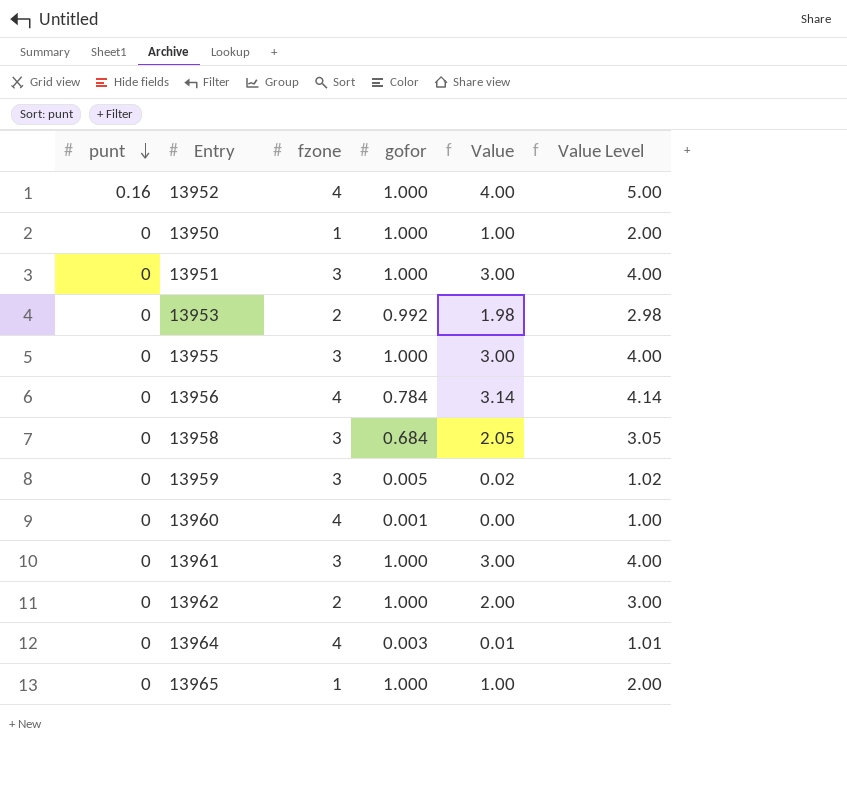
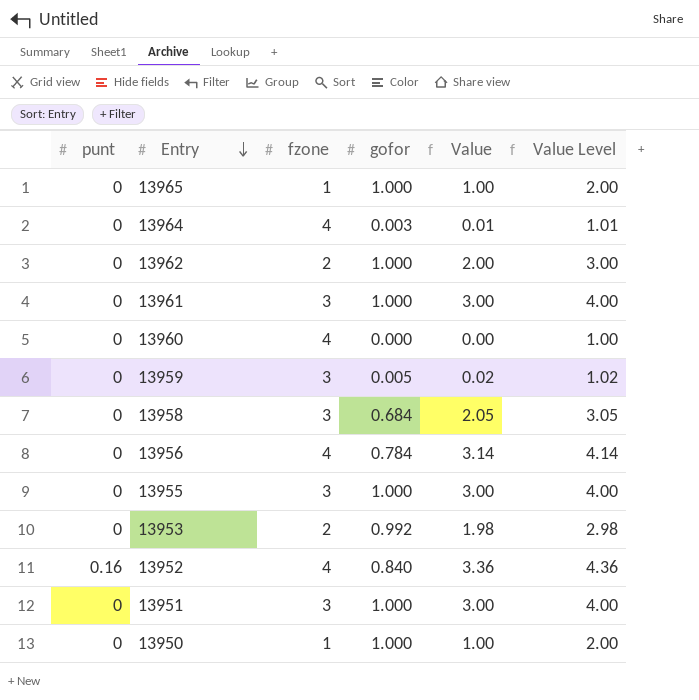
row order: punt descending -> Entry descending
13960 | gofor: 0.001 -> 0.000
13952 | gofor: 1.000 -> 0.840
13952 | Value: 4.00 -> 3.36
13952 | Value Level: 5.00 -> 4.36

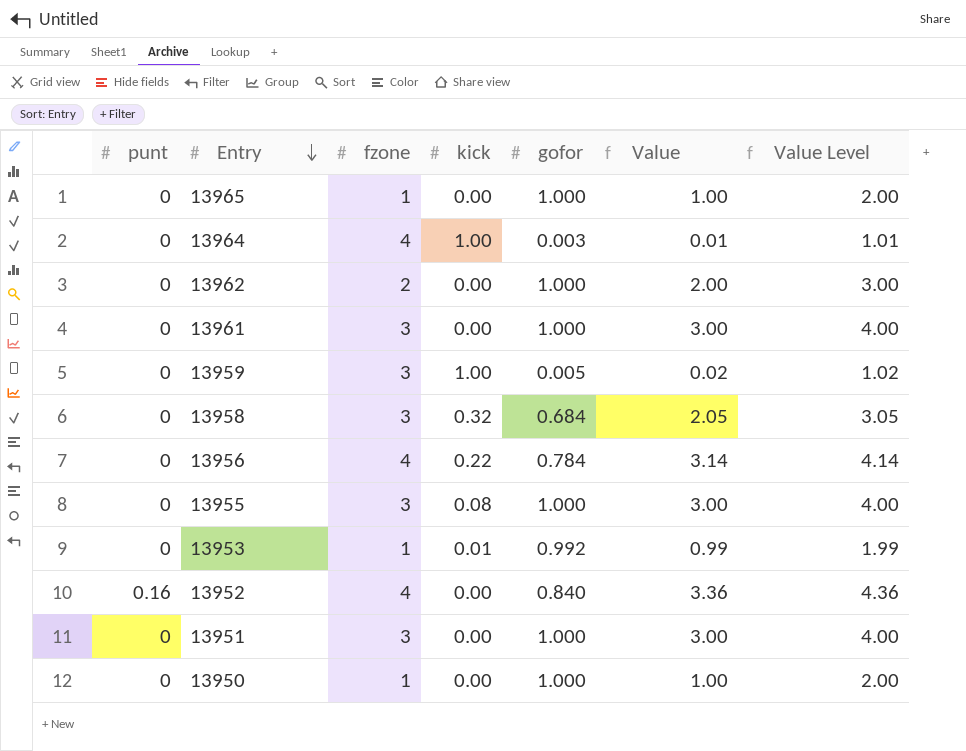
column kick | position: none -> 4
row 13960: 0 | 4 | 0.000 | 0.00 | 1.00 -> none
13953 | fzone: 2 -> 1
13953 | Value: 1.98 -> 0.99
13953 | Value Level: 2.98 -> 1.99

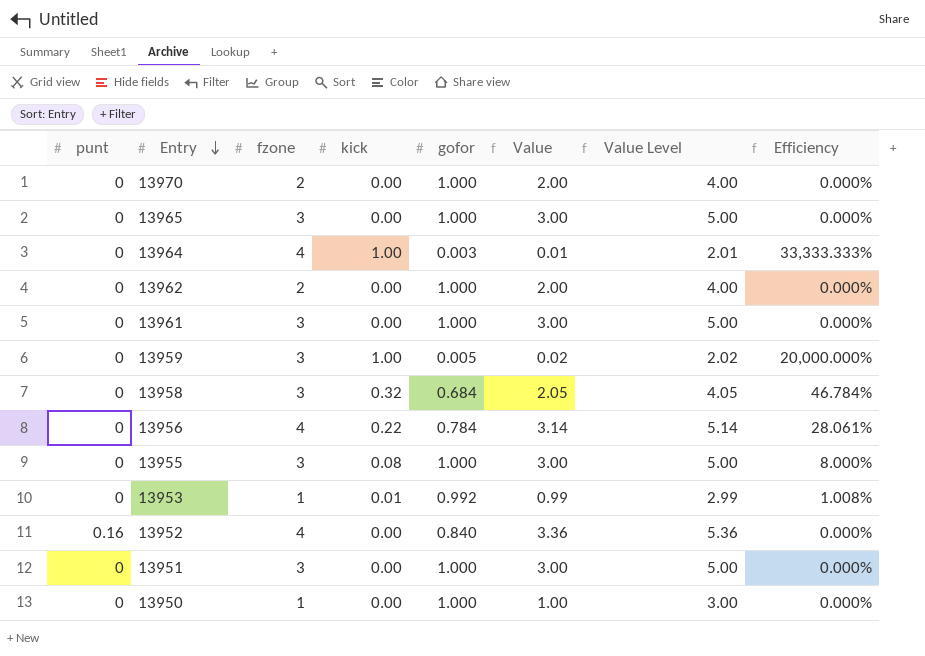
column Value Level | formula: [Value] + 1 -> [Value] + 2
column Efficiency | formula: none -> [kick] / [gofor]
row 13970: none -> 0 | 2 | 0.00 | 1.000 | 2.00 | 4.00 | 0.000%
13965 | fzone: 1 -> 3
13965 | Value: 1.00 -> 3.00

